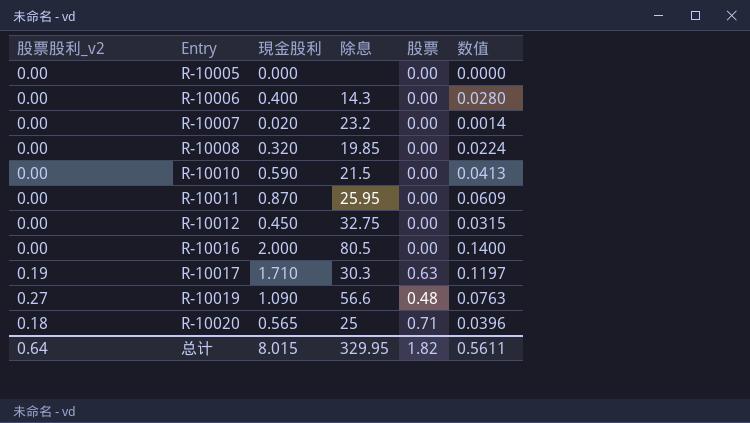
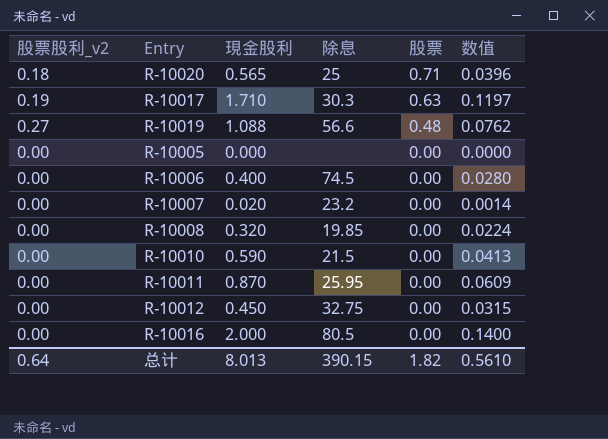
row order: Entry ascending -> 股票 descending
R-10019 | 現金股利: 1.090 -> 1.088
R-10019 | 数值: 0.0763 -> 0.0762
R-10006 | 除息: 14.3 -> 74.5
总计 | 現金股利: 8.015 -> 8.013
总计 | 除息: 329.95 -> 390.15
总计 | 数值: 0.5611 -> 0.5610

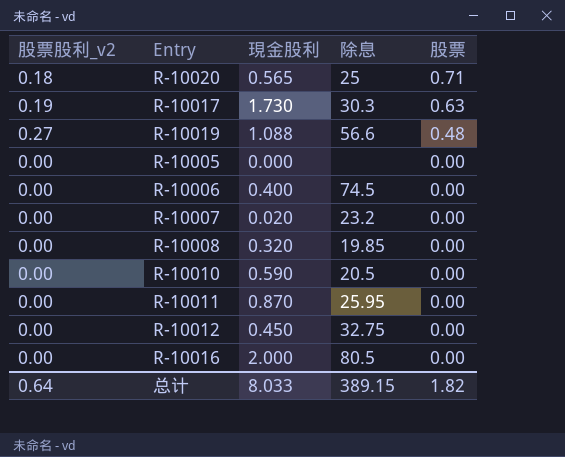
column 数值 | formula: [現金股利] * 0.07 -> none
R-10017 | 現金股利: 1.710 -> 1.730
R-10010 | 除息: 21.5 -> 20.5
总计 | 現金股利: 8.013 -> 8.033
总计 | 除息: 390.15 -> 389.15

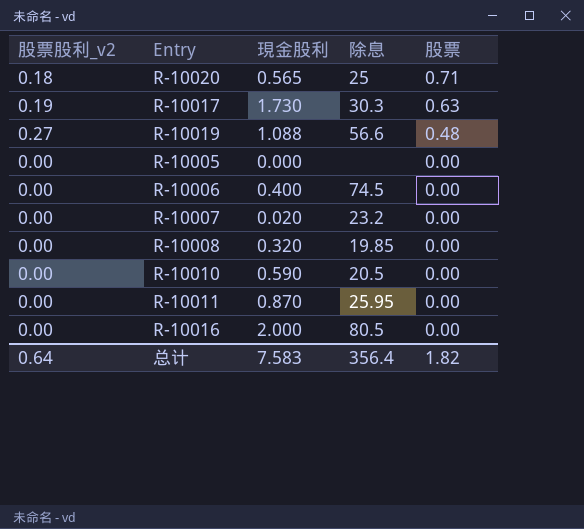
row R-10012: 0.00 | 0.450 | 32.75 | 0.00 -> none
总计 | 現金股利: 8.033 -> 7.583
总计 | 除息: 389.15 -> 356.4

